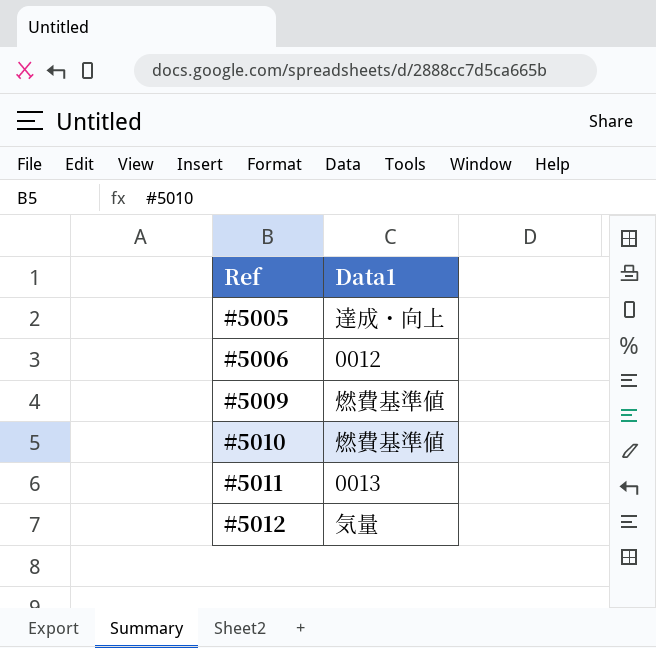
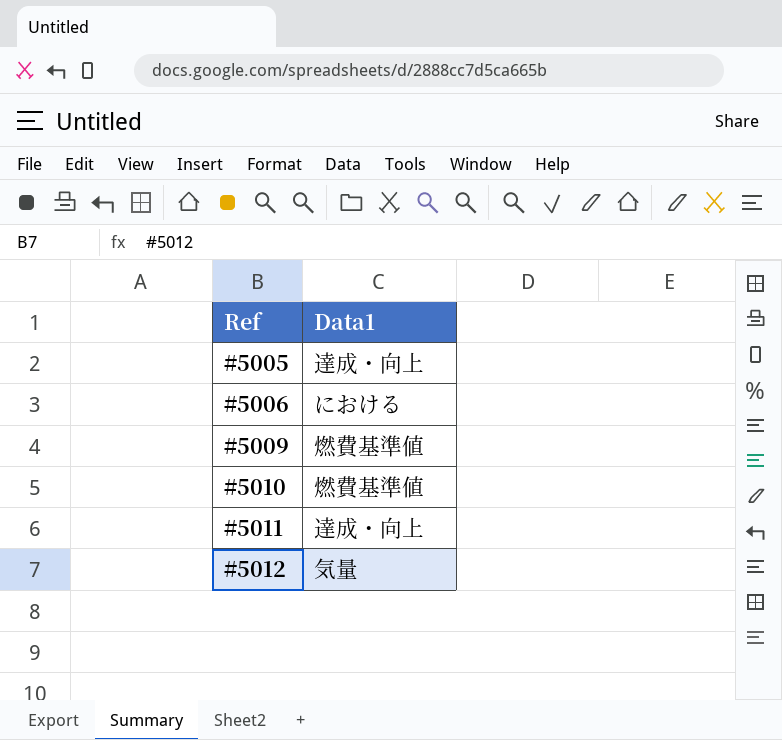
#5006 | Data1: 0012 -> における
#5011 | Data1: 0013 -> 達成・向上

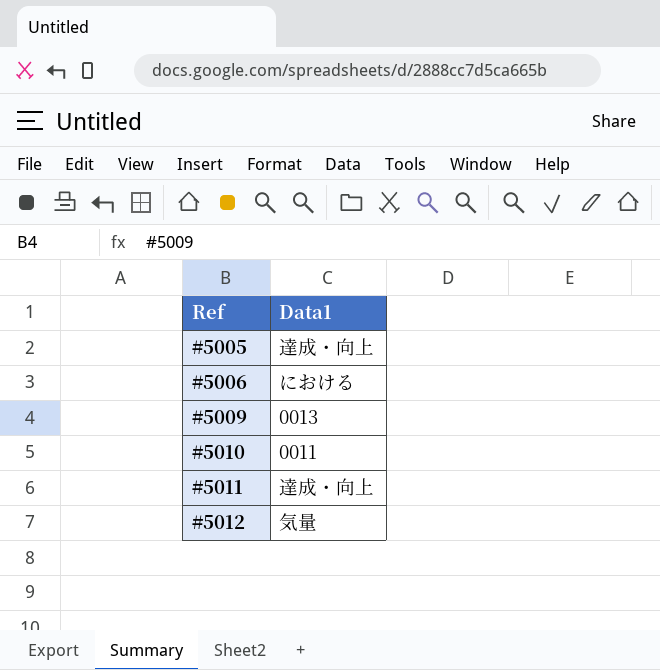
#5009 | Data1: 燃費基準値 -> 0013
#5010 | Data1: 燃費基準値 -> 0011

